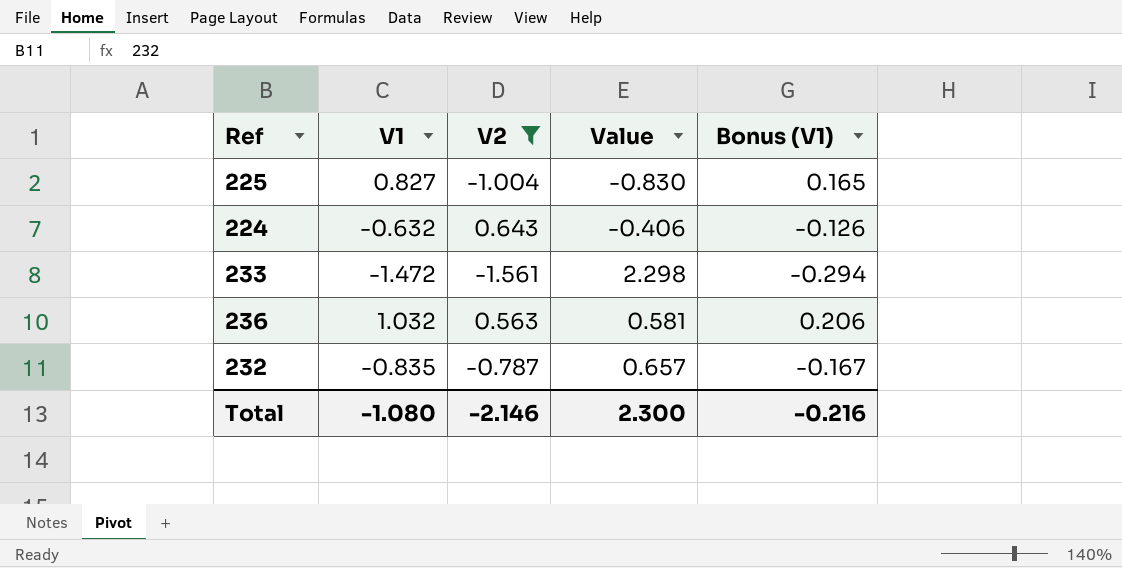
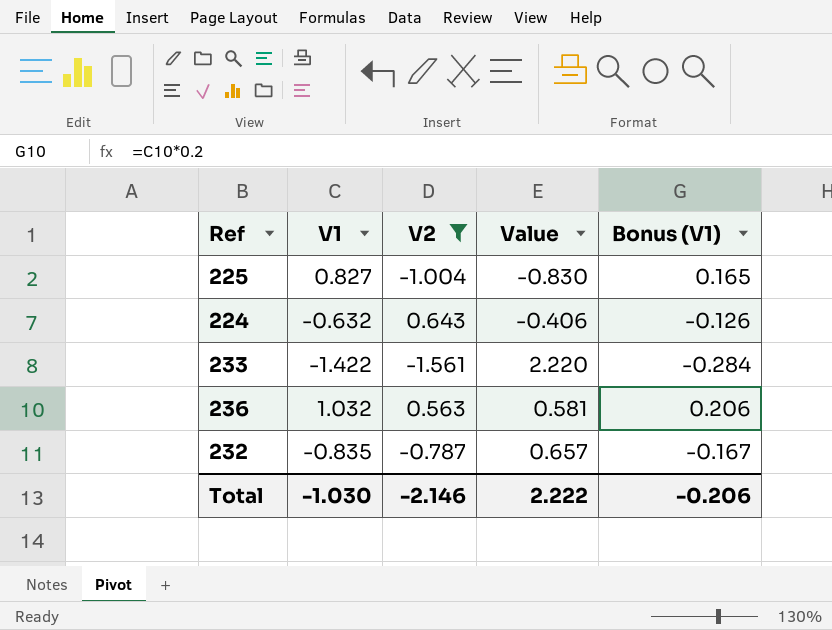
233 | V1: -1.472 -> -1.422
233 | Value: 2.298 -> 2.220
233 | Bonus (V1): -0.294 -> -0.284
Total | V1: -1.080 -> -1.030
Total | Value: 2.300 -> 2.222
Total | Bonus (V1): -0.216 -> -0.206

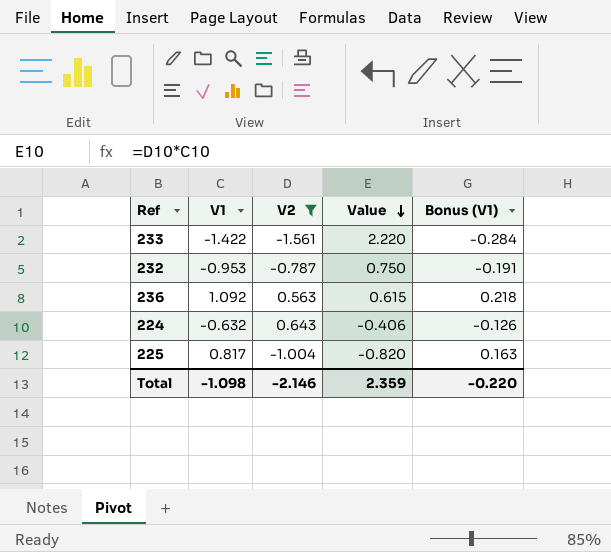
row order: none -> Value descending
232 | V1: -0.835 -> -0.953
232 | Value: 0.657 -> 0.750
232 | Bonus (V1): -0.167 -> -0.191
236 | V1: 1.032 -> 1.092
236 | Value: 0.581 -> 0.615
236 | Bonus (V1): 0.206 -> 0.218
225 | V1: 0.827 -> 0.817
225 | Value: -0.830 -> -0.820
225 | Bonus (V1): 0.165 -> 0.163
Total | V1: -1.030 -> -1.098
Total | Value: 2.222 -> 2.359
Total | Bonus (V1): -0.206 -> -0.220

